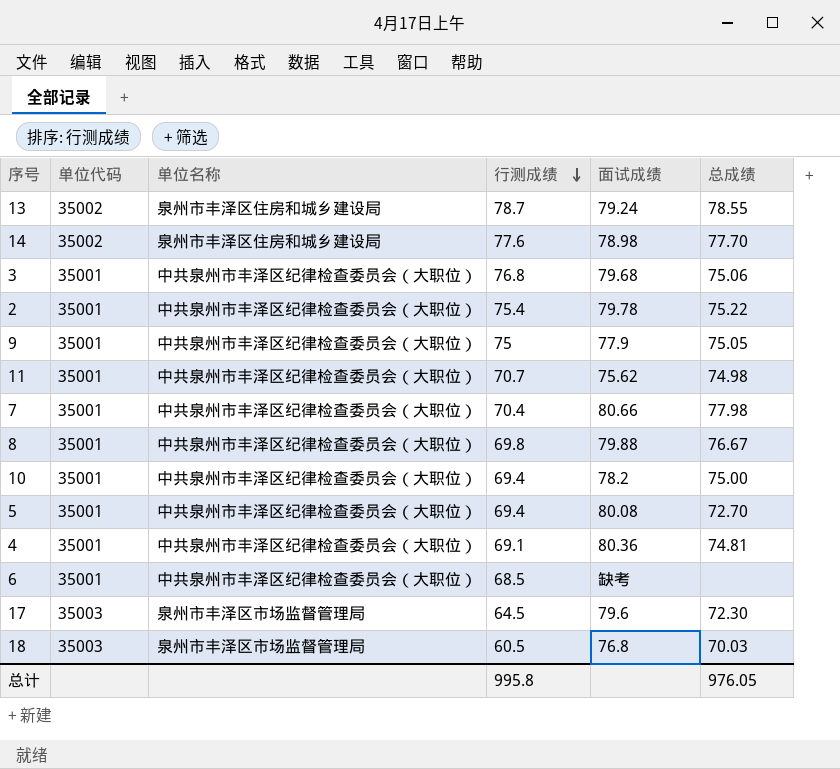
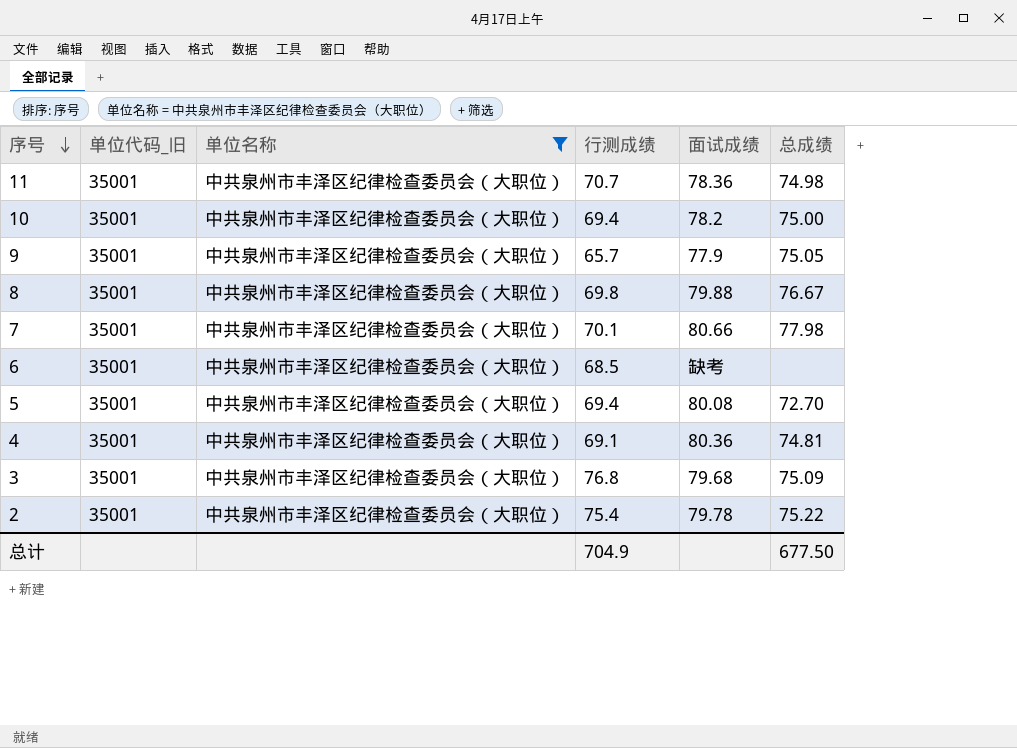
filter: none -> 单位名称 = 中共泉州市丰泽区纪律检查委员会（大职位）
row order: 行测成绩 descending -> 序号 descending
column name: 单位代码 -> 单位代码_旧
11 | 面试成绩: 75.62 -> 78.36
9 | 行测成绩: 75 -> 65.7
7 | 行测成绩: 70.4 -> 70.1
3 | 总成绩: 75.06 -> 75.09
总计 | 行测成绩: 995.8 -> 704.9
总计 | 总成绩: 976.05 -> 677.50

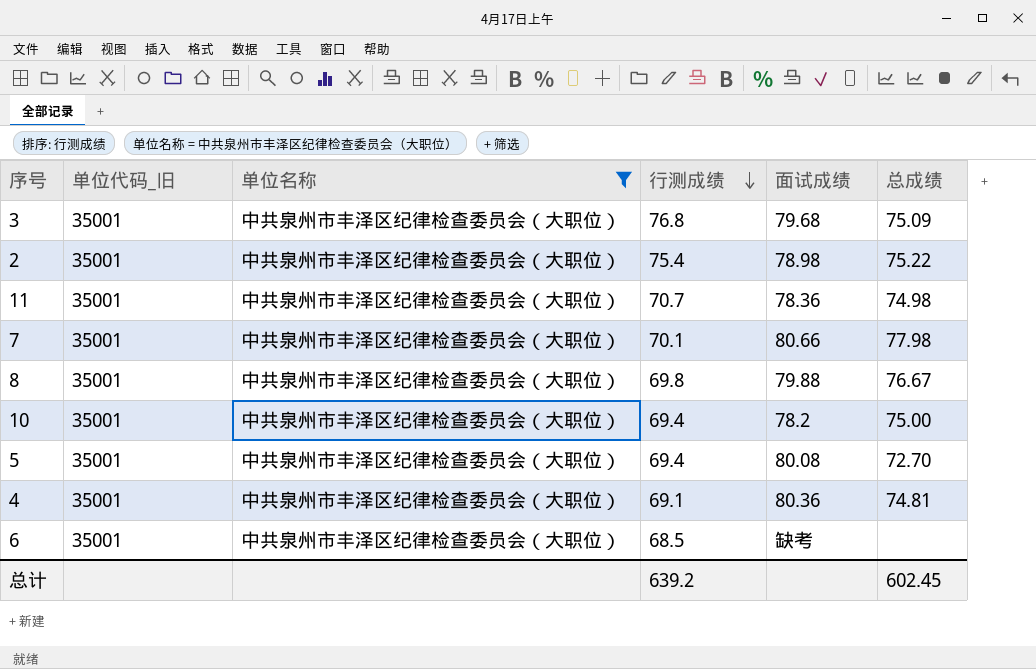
row order: 序号 descending -> 行测成绩 descending
row 9: 35001 | 中共泉州市丰泽区纪律检查委员会（大职位） | 65.7 | 77.9 | 75.05 -> none
2 | 面试成绩: 79.78 -> 78.98
总计 | 行测成绩: 704.9 -> 639.2
总计 | 总成绩: 677.50 -> 602.45

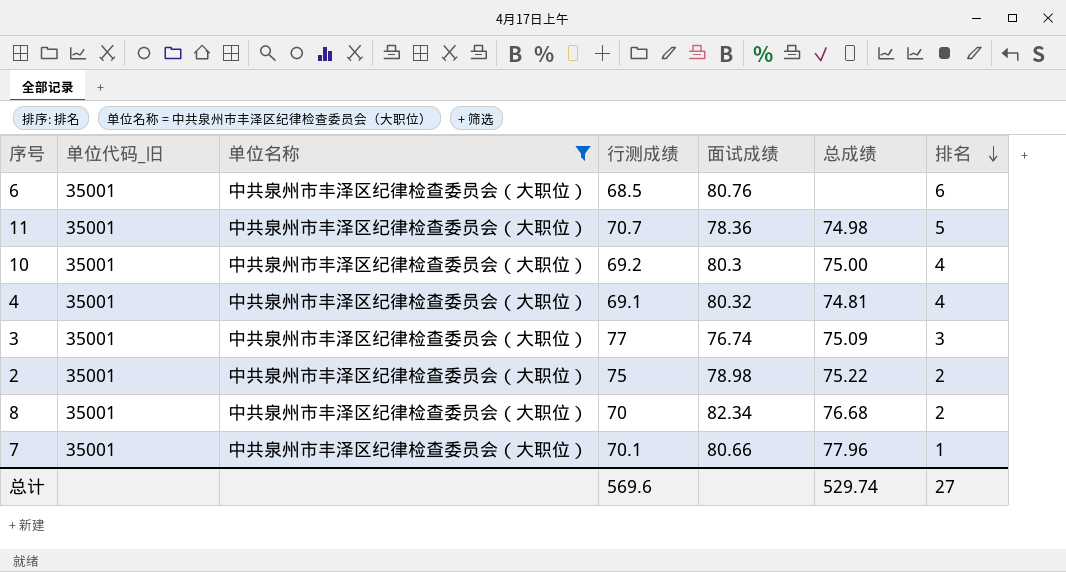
row order: 行测成绩 descending -> 排名 descending
column 排名 | position: none -> 7
row 5: 35001 | 中共泉州市丰泽区纪律检查委员会（大职位） | 69.4 | 80.08 | 72.70 -> none
6 | 面试成绩: 缺考 -> 80.76
10 | 行测成绩: 69.4 -> 69.2
10 | 面试成绩: 78.2 -> 80.3
4 | 面试成绩: 80.36 -> 80.32
3 | 行测成绩: 76.8 -> 77
3 | 面试成绩: 79.68 -> 76.74
2 | 行测成绩: 75.4 -> 75
8 | 行测成绩: 69.8 -> 70
8 | 面试成绩: 79.88 -> 82.34
8 | 总成绩: 76.67 -> 76.68
7 | 总成绩: 77.98 -> 77.96
总计 | 行测成绩: 639.2 -> 569.6
总计 | 总成绩: 602.45 -> 529.74

